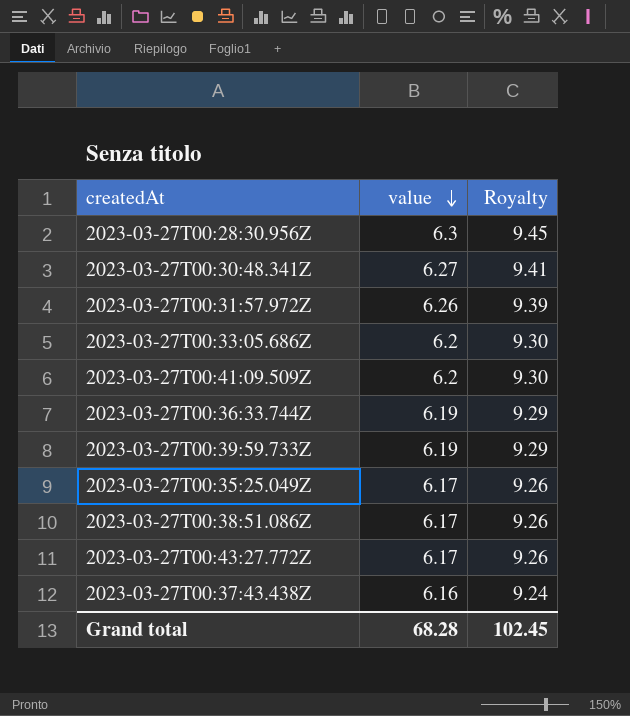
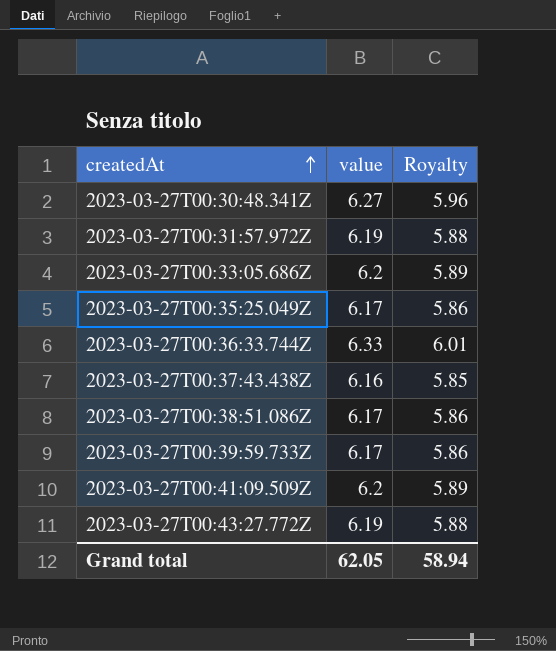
row order: value descending -> createdAt ascending
column Royalty | formula: [value] * 1.5 -> [value] * 0.95
row 2023-03-27T00:28:30.956Z: 6.3 | 9.45 -> none
2023-03-27T00:31:57.972Z | value: 6.26 -> 6.19
2023-03-27T00:36:33.744Z | value: 6.19 -> 6.33
2023-03-27T00:39:59.733Z | value: 6.19 -> 6.17
2023-03-27T00:43:27.772Z | value: 6.17 -> 6.19
Grand total | value: 68.28 -> 62.05
Grand total | Royalty: 102.45 -> 58.94

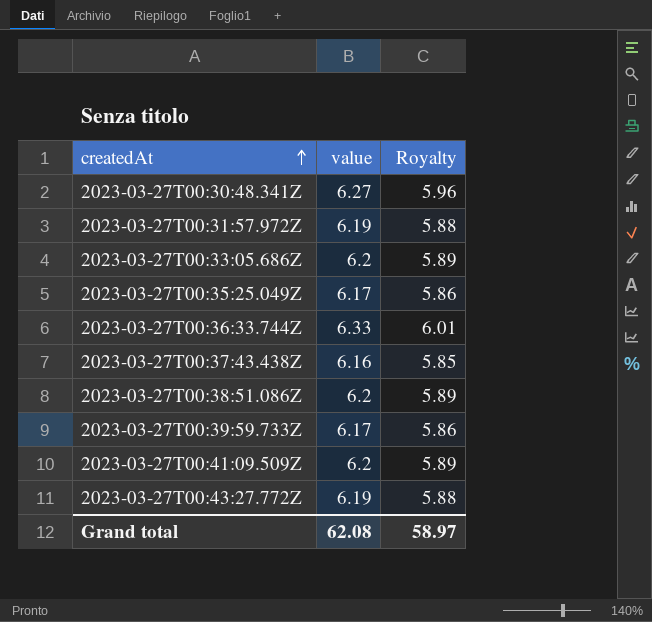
2023-03-27T00:38:51.086Z | value: 6.17 -> 6.2
2023-03-27T00:38:51.086Z | Royalty: 5.86 -> 5.89
Grand total | value: 62.05 -> 62.08
Grand total | Royalty: 58.94 -> 58.97

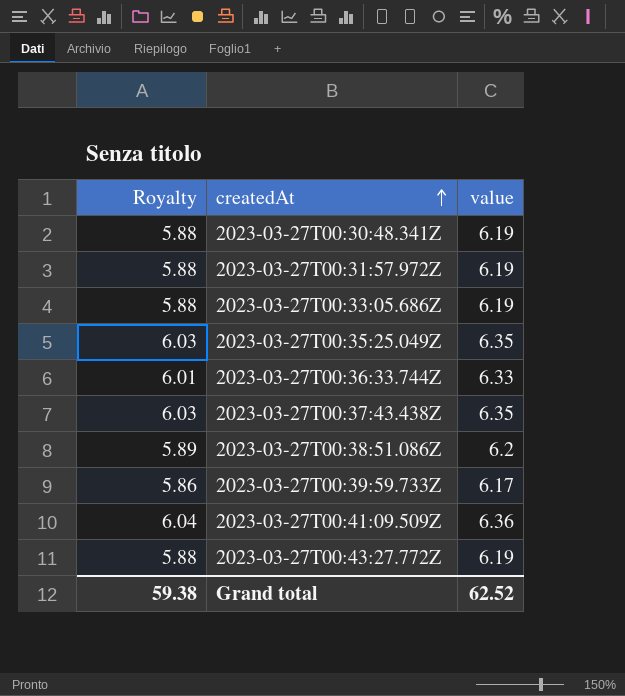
column Royalty | position: 3 -> 1
2023-03-27T00:30:48.341Z | Royalty: 5.96 -> 5.88
2023-03-27T00:30:48.341Z | value: 6.27 -> 6.19
2023-03-27T00:33:05.686Z | Royalty: 5.89 -> 5.88
2023-03-27T00:33:05.686Z | value: 6.2 -> 6.19
2023-03-27T00:35:25.049Z | Royalty: 5.86 -> 6.03
2023-03-27T00:35:25.049Z | value: 6.17 -> 6.35
2023-03-27T00:37:43.438Z | Royalty: 5.85 -> 6.03
2023-03-27T00:37:43.438Z | value: 6.16 -> 6.35
2023-03-27T00:41:09.509Z | Royalty: 5.89 -> 6.04
2023-03-27T00:41:09.509Z | value: 6.2 -> 6.36
Grand total | Royalty: 58.97 -> 59.38
Grand total | value: 62.08 -> 62.52

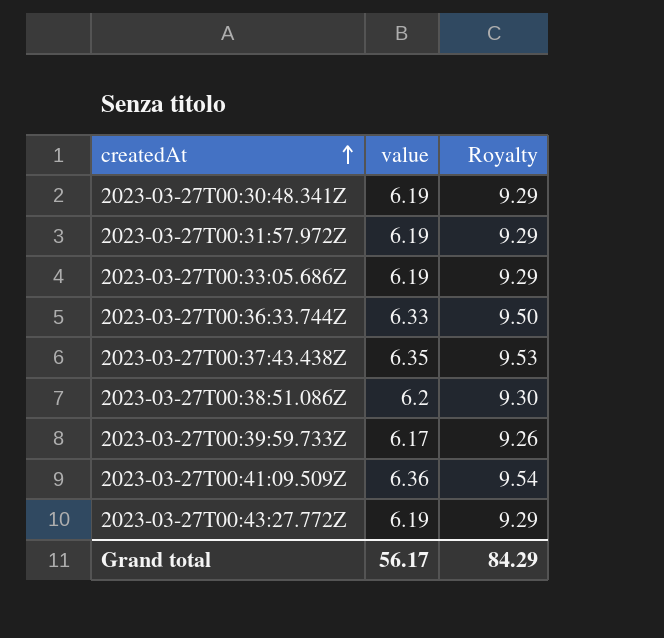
column Royalty | formula: [value] * 0.95 -> [value] * 1.5
column Royalty | position: 1 -> 3
row 2023-03-27T00:35:25.049Z: 6.03 | 6.35 -> none
Grand total | value: 62.52 -> 56.17
Grand total | Royalty: 59.38 -> 84.29

